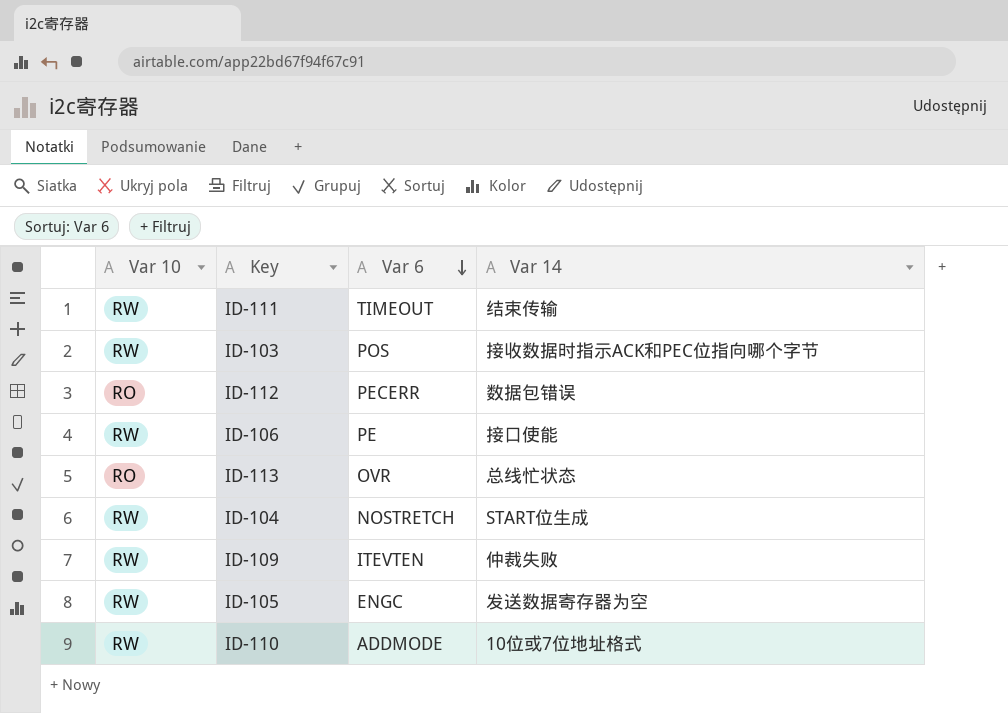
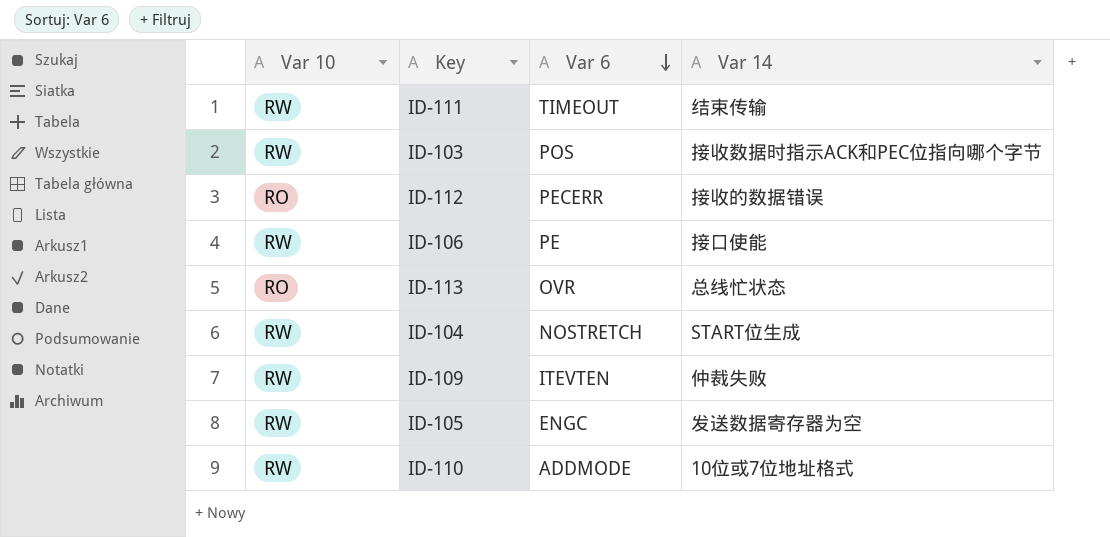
ID-112 | Var 14: 数据包错误 -> 接收的数据错误

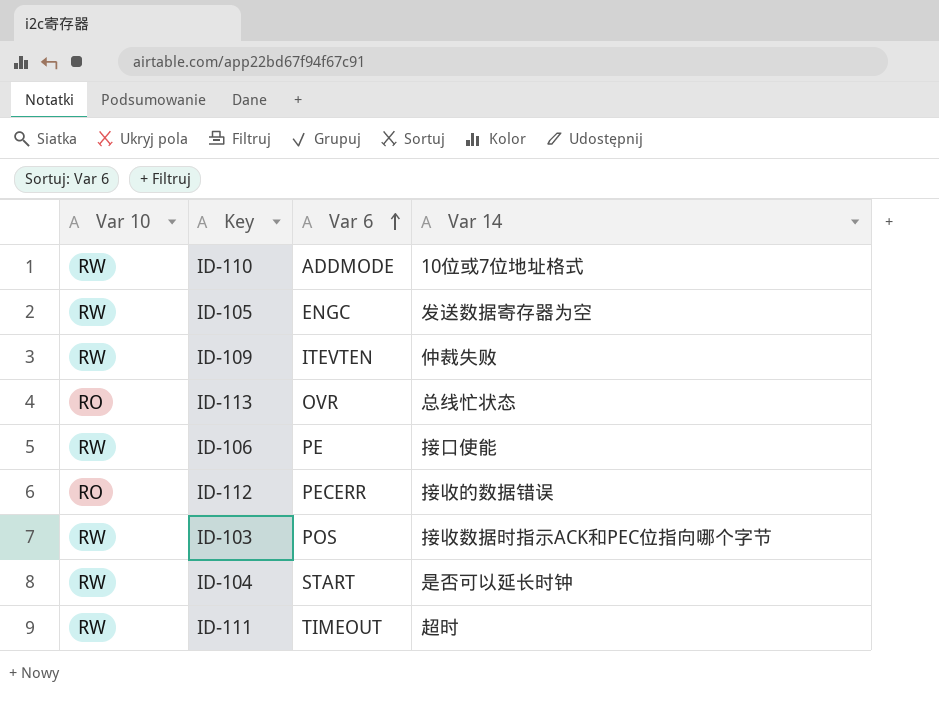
row order: Var 6 descending -> Var 6 ascending
ID-104 | Var 6: NOSTRETCH -> START
ID-104 | Var 14: START位生成 -> 是否可以延长时钟
ID-111 | Var 14: 结束传输 -> 超时

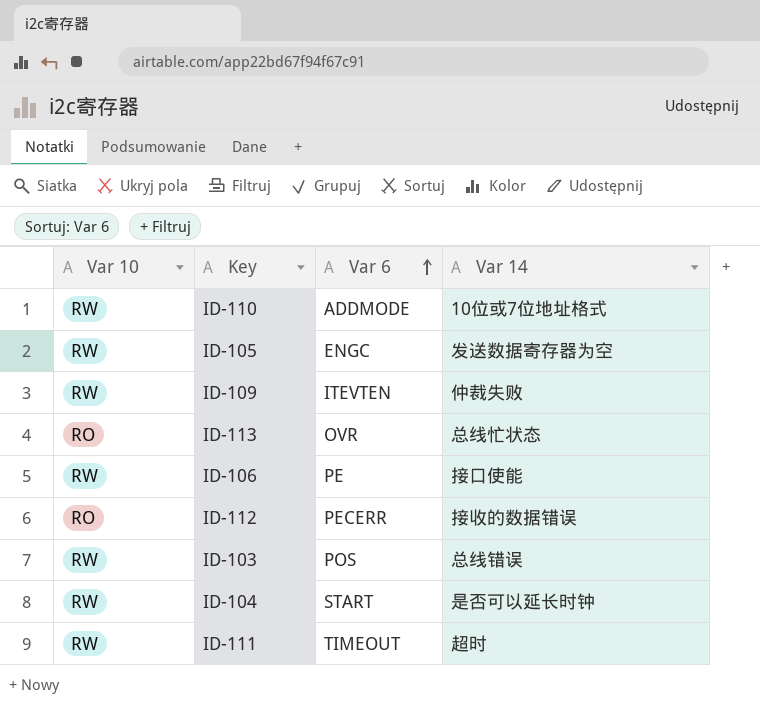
ID-103 | Var 14: 接收数据时指示ACK和PEC位指向哪个字节 -> 总线错误

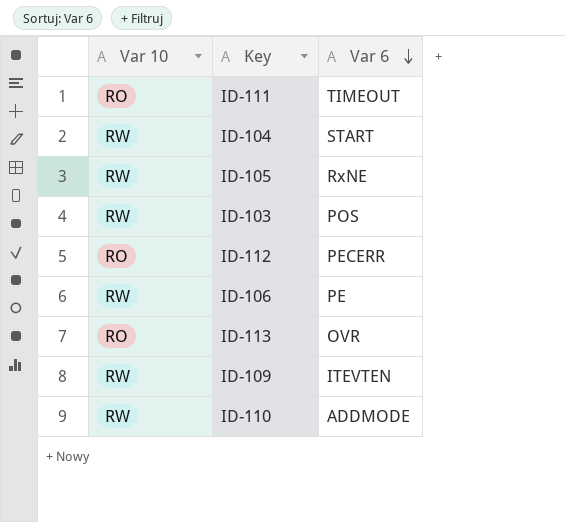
row order: Var 6 ascending -> Var 6 descending
column Var 14 | position: 4 -> none
ID-111 | Var 10: RW -> RO
ID-105 | Var 6: ENGC -> RxNE

